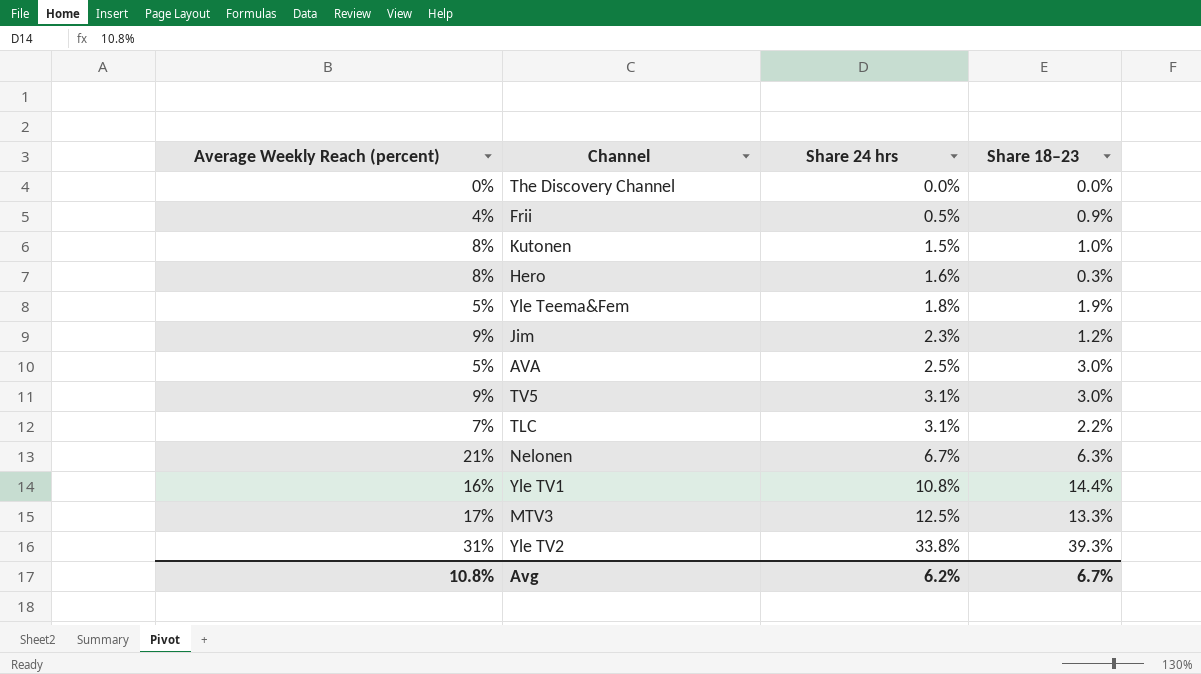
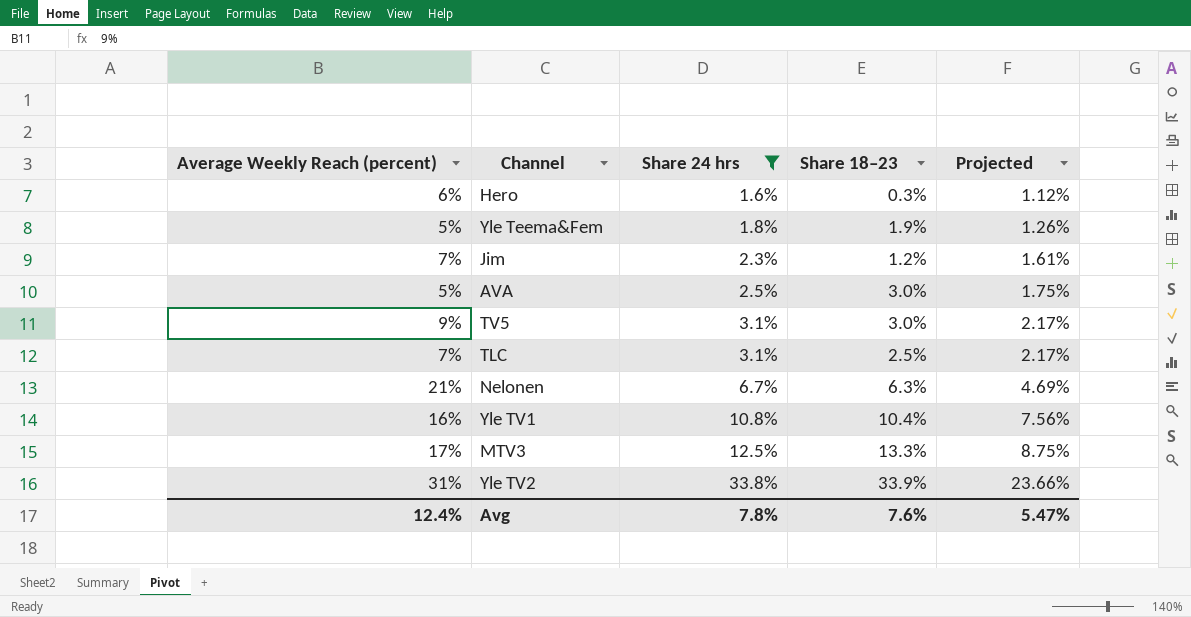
filter: none -> Share 24 hrs >= 1.6%
column Projected | formula: none -> [Share 24 hrs] * 0.7
Hero | Average Weekly Reach (percent): 8% -> 6%
Jim | Average Weekly Reach (percent): 9% -> 7%
TLC | Share 18–23: 2.2% -> 2.5%
Yle TV1 | Share 18–23: 14.4% -> 10.4%
Yle TV2 | Share 18–23: 39.3% -> 33.9%
Avg | Average Weekly Reach (percent): 10.8% -> 12.4%
Avg | Share 24 hrs: 6.2% -> 7.8%
Avg | Share 18–23: 6.7% -> 7.6%

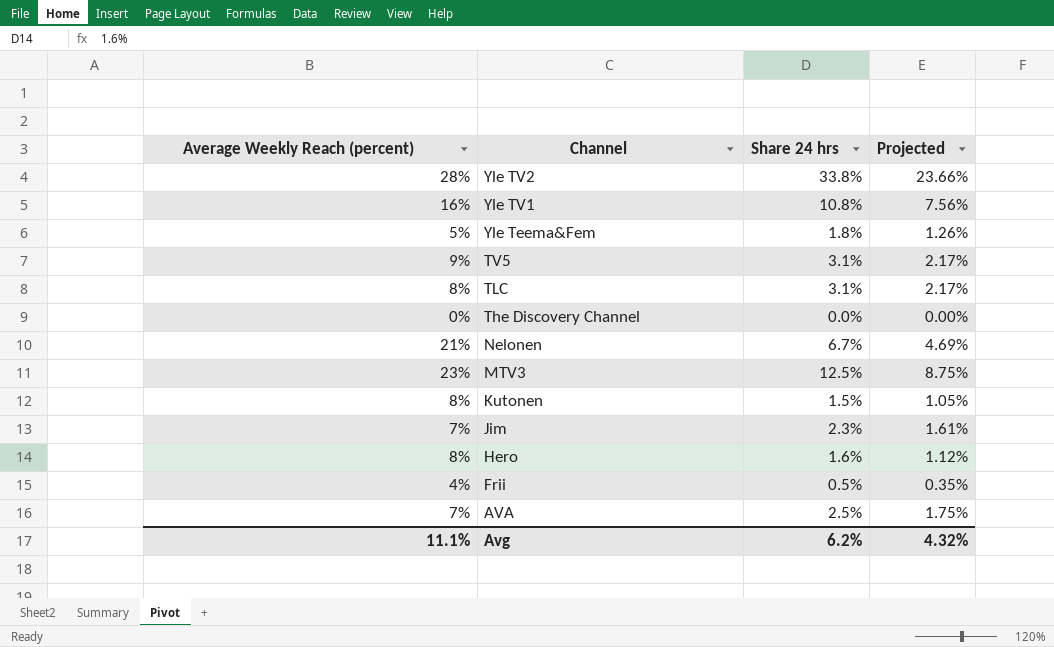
filter: Share 24 hrs >= 1.6% -> none
row order: Share 24 hrs ascending -> Channel descending
column Share 18–23 | position: 4 -> none
Yle TV2 | Average Weekly Reach (percent): 31% -> 28%
TLC | Average Weekly Reach (percent): 7% -> 8%
MTV3 | Average Weekly Reach (percent): 17% -> 23%
Hero | Average Weekly Reach (percent): 6% -> 8%
AVA | Average Weekly Reach (percent): 5% -> 7%
Avg | Average Weekly Reach (percent): 12.4% -> 11.1%
Avg | Share 24 hrs: 7.8% -> 6.2%
Avg | Projected: 5.47% -> 4.32%

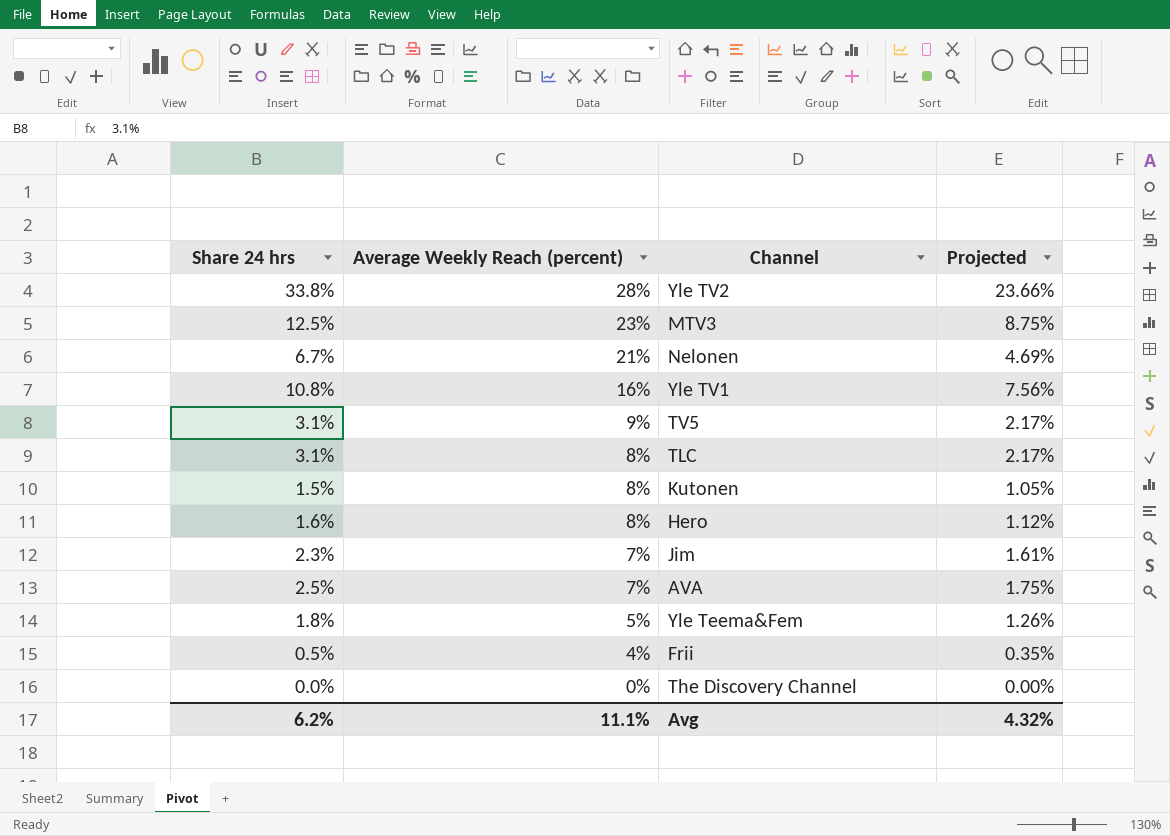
row order: Channel descending -> Average Weekly Reach (percent) descending
column Share 24 hrs | position: 3 -> 1

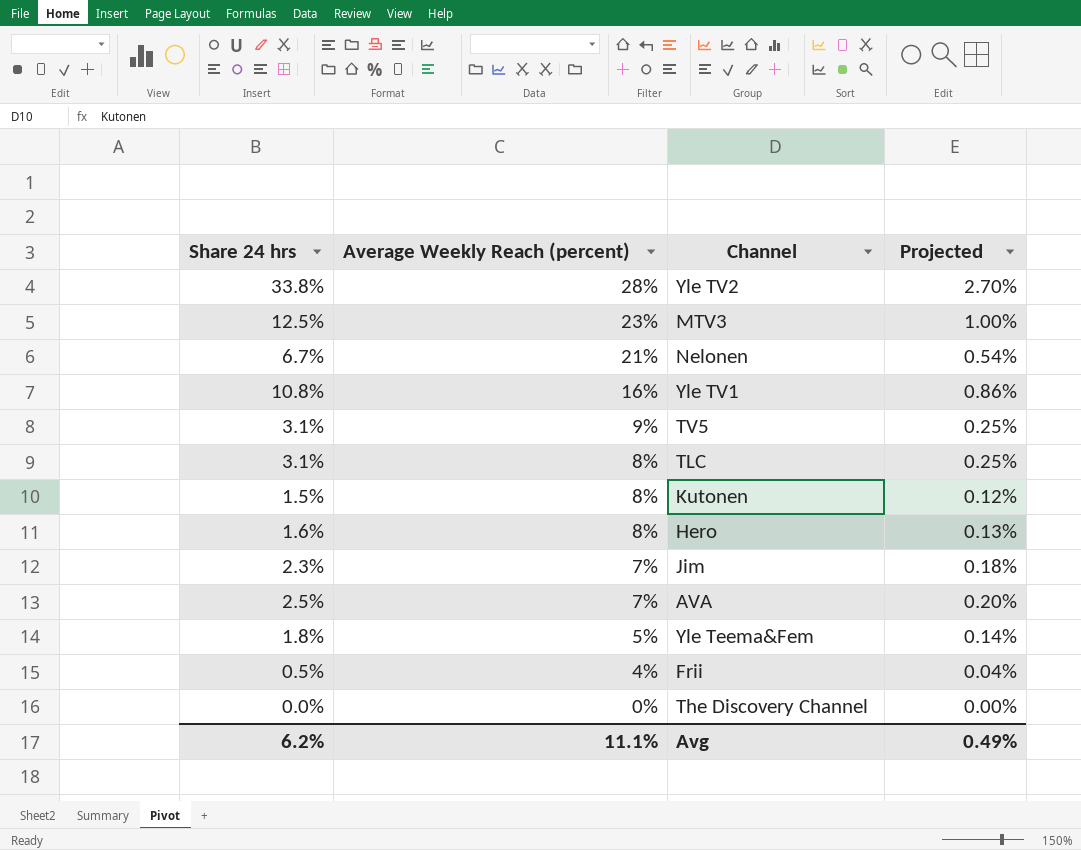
column Projected | formula: [Share 24 hrs] * 0.7 -> [Share 24 hrs] * 0.08
Avg | Projected: 4.32% -> 0.49%

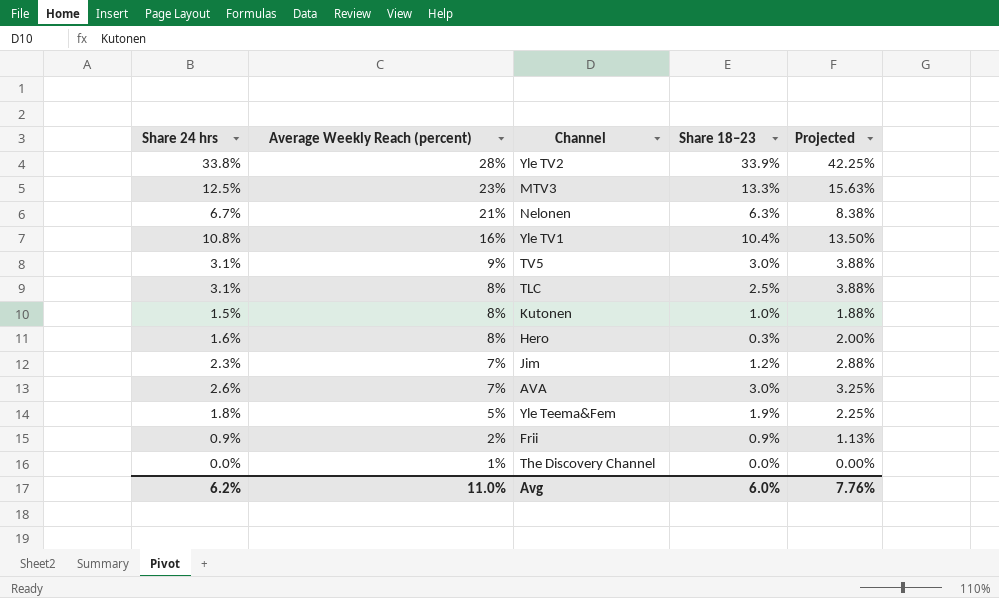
column Share 18–23 | position: none -> 4
column Projected | formula: [Share 24 hrs] * 0.08 -> [Share 24 hrs] * 1.25
AVA | Share 24 hrs: 2.5% -> 2.6%
Frii | Share 24 hrs: 0.5% -> 0.9%
Frii | Average Weekly Reach (percent): 4% -> 2%
The Discovery Channel | Average Weekly Reach (percent): 0% -> 1%
Avg | Average Weekly Reach (percent): 11.1% -> 11.0%
Avg | Projected: 0.49% -> 7.76%

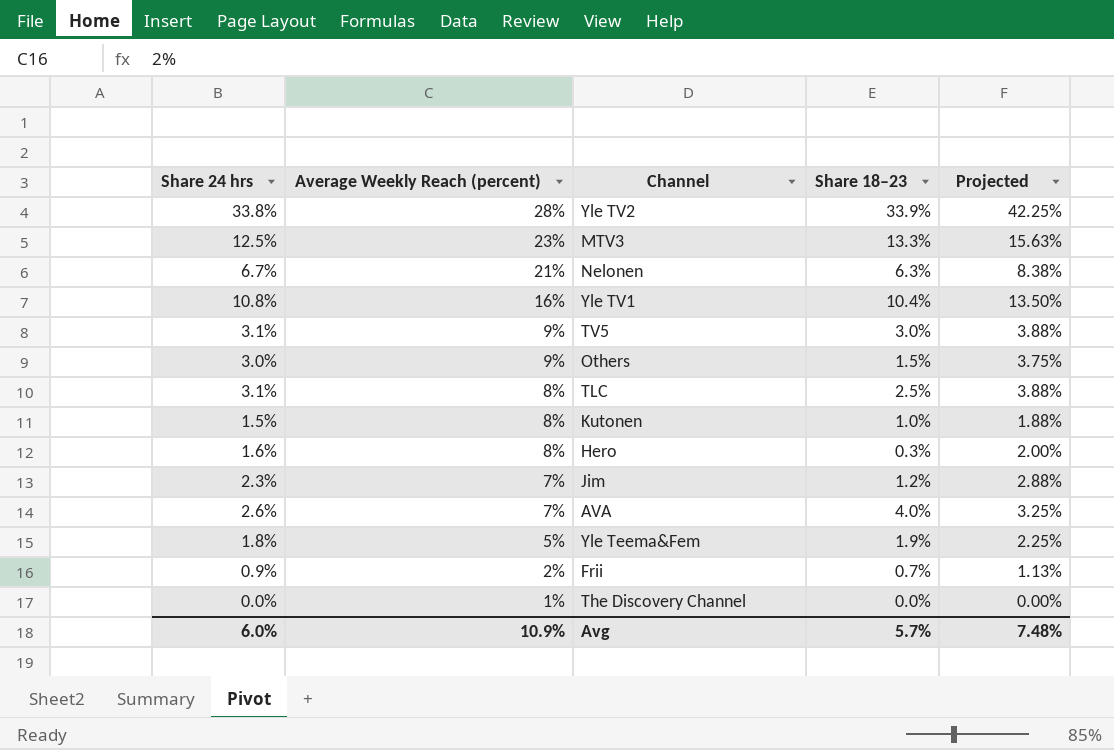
row Others: none -> 3.0% | 9% | 1.5% | 3.75%
AVA | Share 18–23: 3.0% -> 4.0%
Frii | Share 18–23: 0.9% -> 0.7%
Avg | Share 24 hrs: 6.2% -> 6.0%
Avg | Average Weekly Reach (percent): 11.0% -> 10.9%
Avg | Share 18–23: 6.0% -> 5.7%
Avg | Projected: 7.76% -> 7.48%

